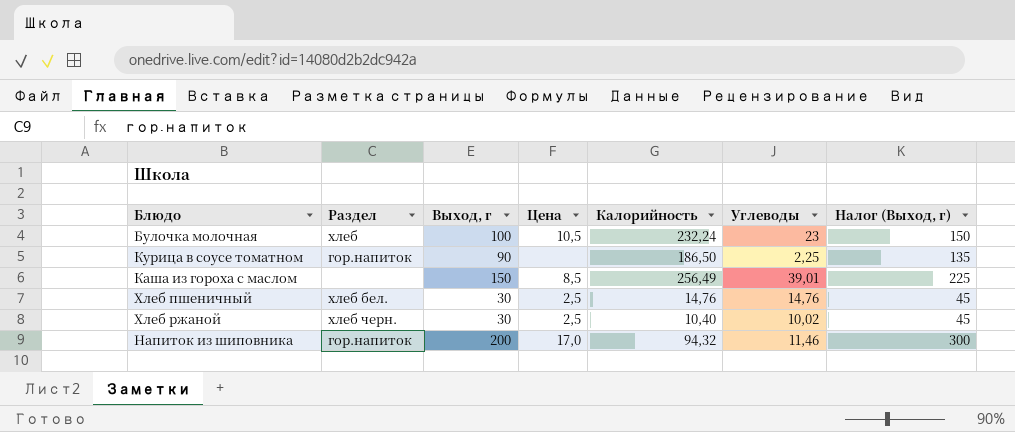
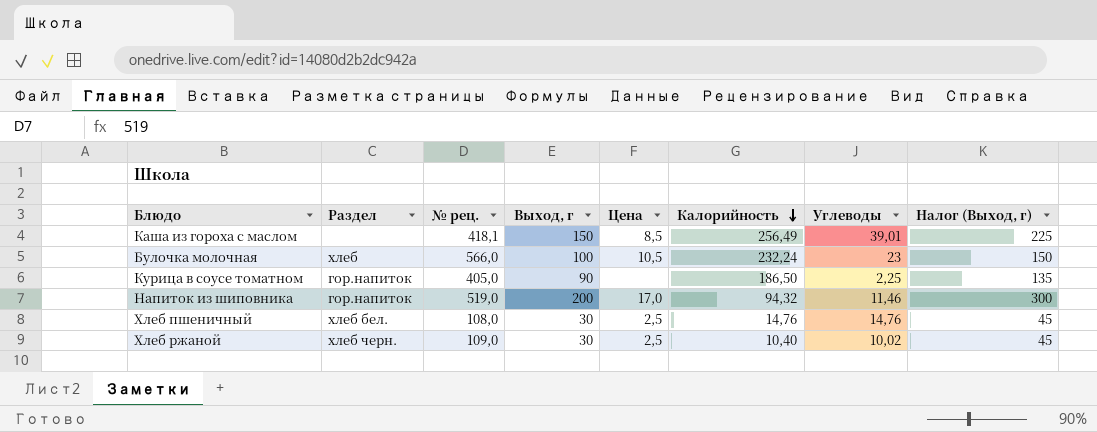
row order: none -> Калорийность descending
column № рец. | position: none -> 3

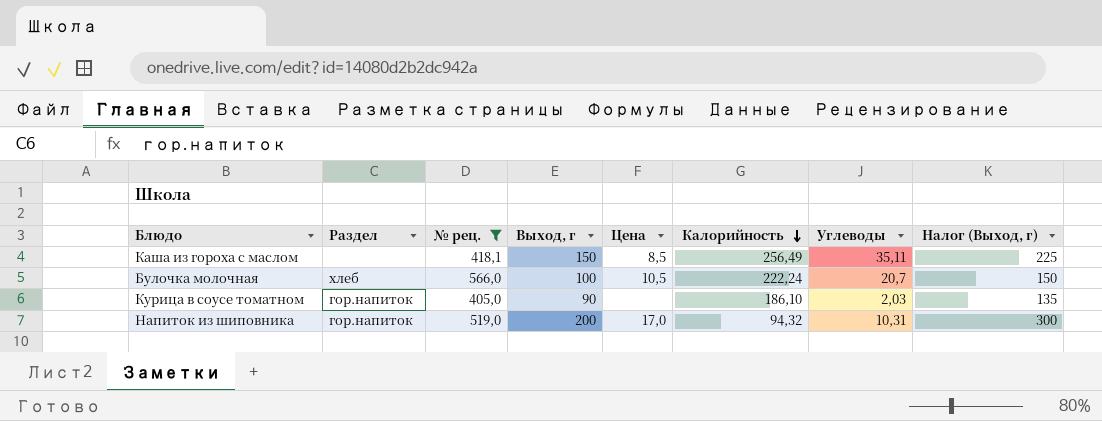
filter: none -> № рец. >= 405,0
Каша из гороха с маслом | Углеводы: 39,01 -> 35,11
Булочка молочная | Калорийность: 232,24 -> 222,24
Булочка молочная | Углеводы: 23 -> 20,7
Курица в соусе томатном | Калорийность: 186,50 -> 186,10
Курица в соусе томатном | Углеводы: 2,25 -> 2,03
Напиток из шиповника | Углеводы: 11,46 -> 10,31

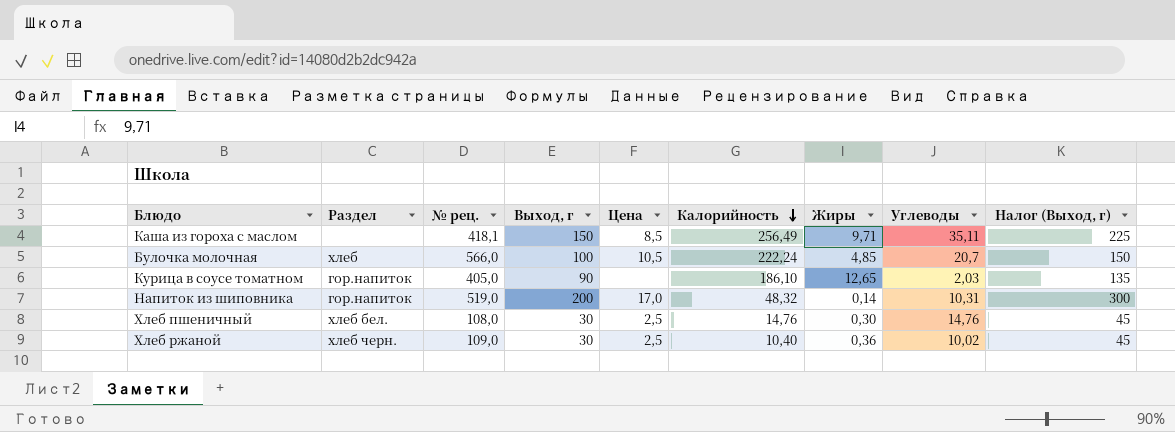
filter: № рец. >= 405,0 -> none
column Жиры | position: none -> 7
Напиток из шиповника | Калорийность: 94,32 -> 48,32

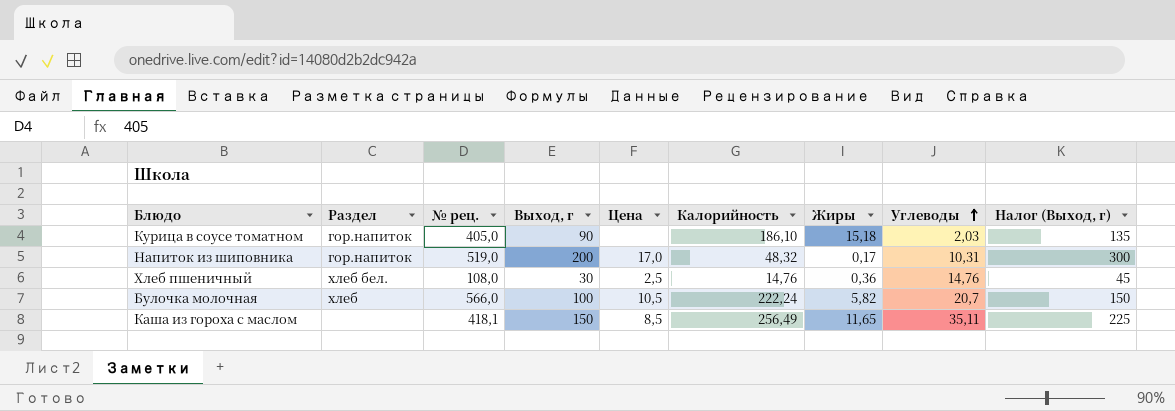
row order: Калорийность descending -> Углеводы ascending
row Хлеб ржаной: хлеб черн. | 109,0 | 30 | 2,5 | 10,40 | 0,36 | 10,02 | 45 -> none
Курица в соусе томатном | Жиры: 12,65 -> 15,18
Напиток из шиповника | Жиры: 0,14 -> 0,17
Хлеб пшеничный | Жиры: 0,30 -> 0,36
Булочка молочная | Жиры: 4,85 -> 5,82
Каша из гороха с маслом | Жиры: 9,71 -> 11,65

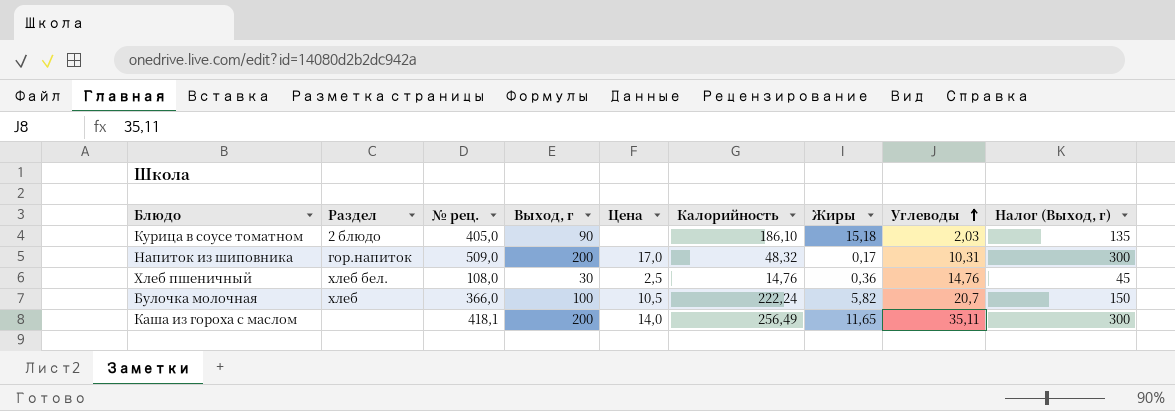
Курица в соусе томатном | Раздел: гор.напиток -> 2 блюдо
Напиток из шиповника | № рец.: 519,0 -> 509,0
Булочка молочная | № рец.: 566,0 -> 366,0
Каша из гороха с маслом | Выход, г: 150 -> 200
Каша из гороха с маслом | Цена: 8,5 -> 14,0
Каша из гороха с маслом | Налог (Выход, г): 225 -> 300

